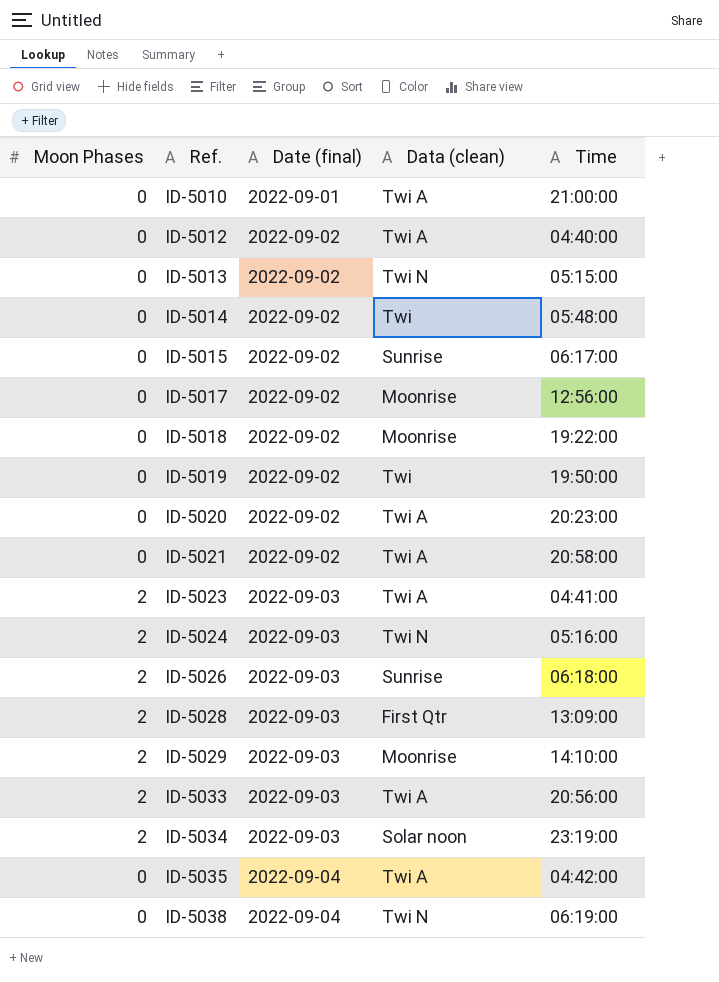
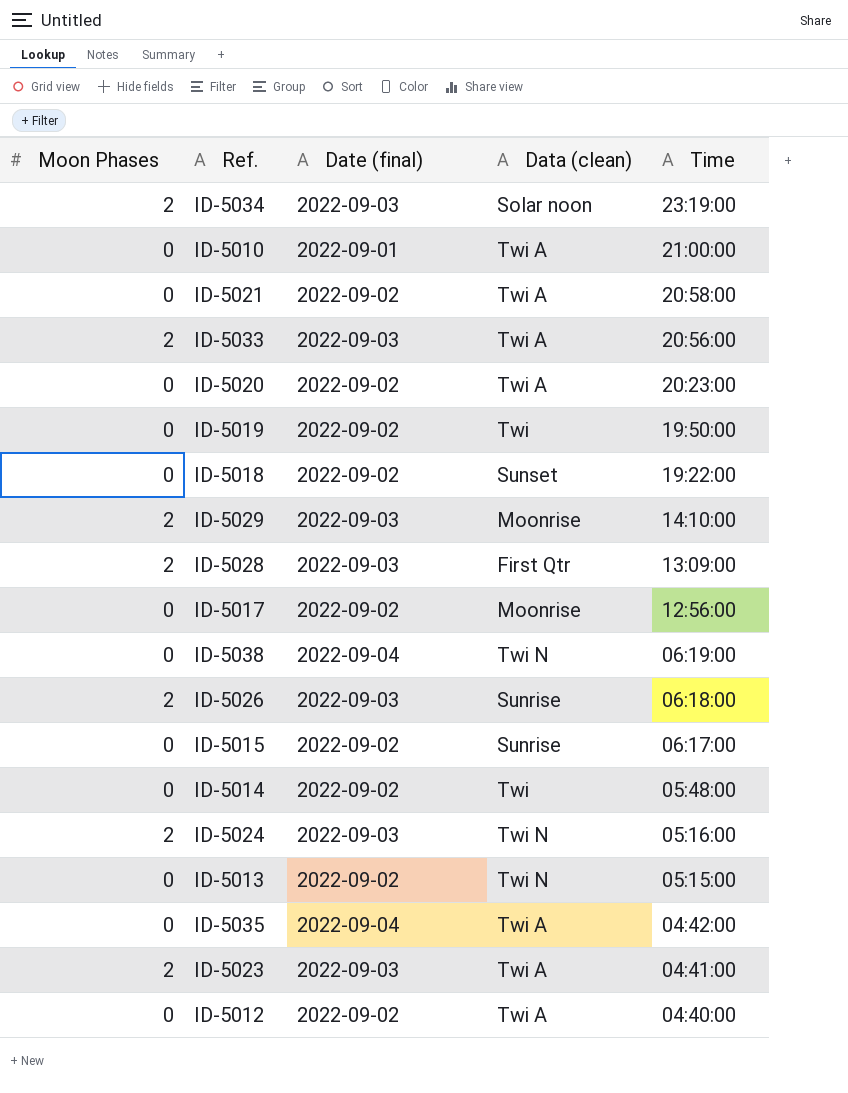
row order: Ref. ascending -> Time descending
ID-5018 | Data (clean): Moonrise -> Sunset

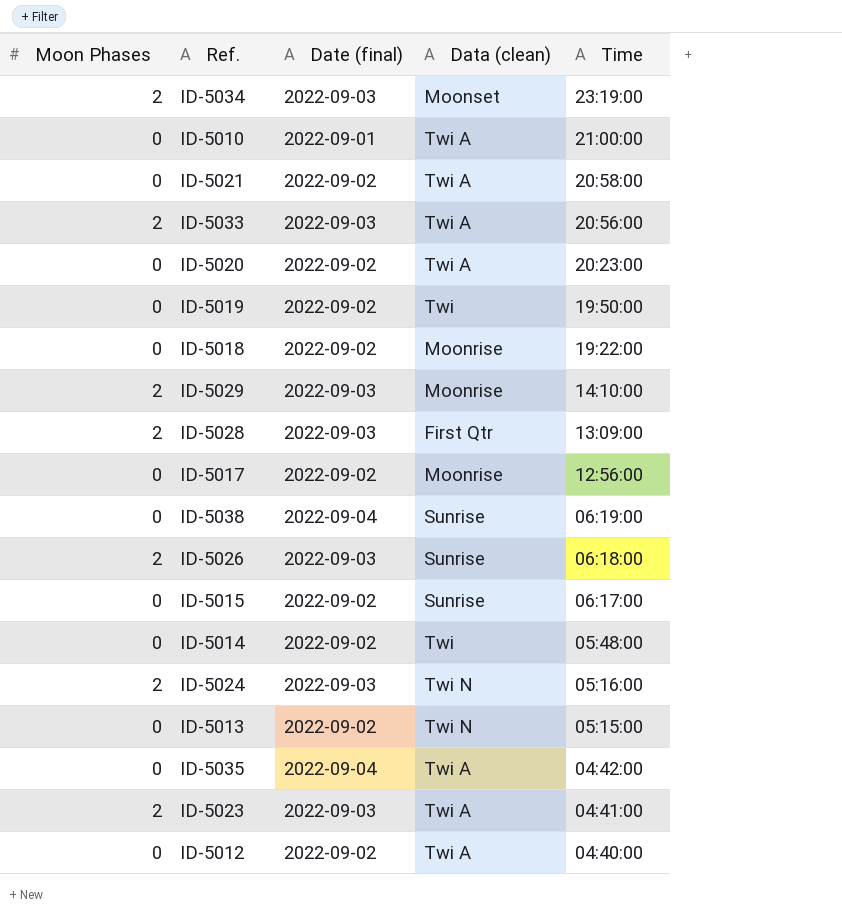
ID-5034 | Data (clean): Solar noon -> Moonset
ID-5018 | Data (clean): Sunset -> Moonrise
ID-5038 | Data (clean): Twi N -> Sunrise

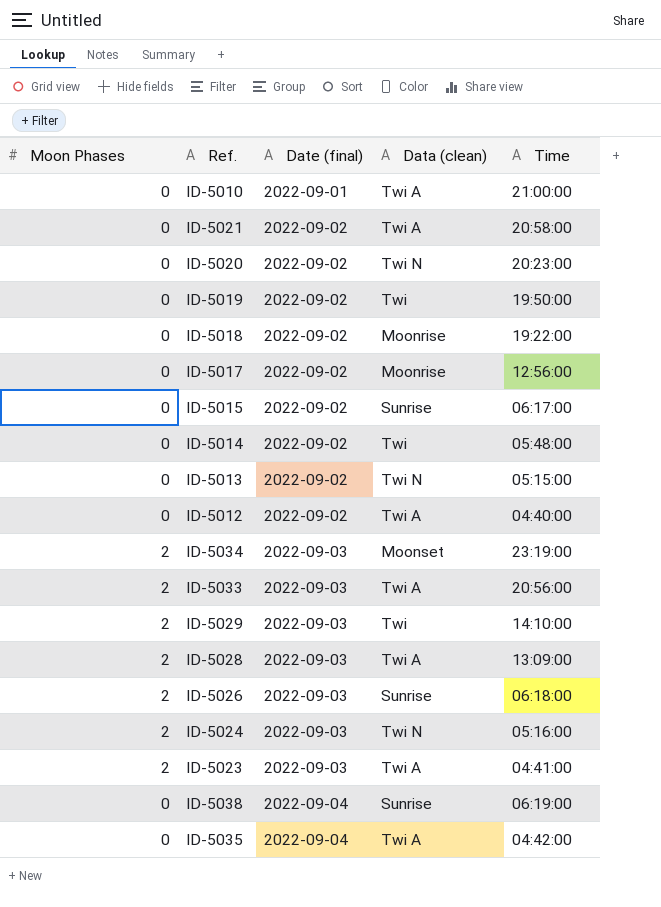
row order: Time descending -> Date (final) ascending
ID-5020 | Data (clean): Twi A -> Twi N
ID-5029 | Data (clean): Moonrise -> Twi
ID-5028 | Data (clean): First Qtr -> Twi A

